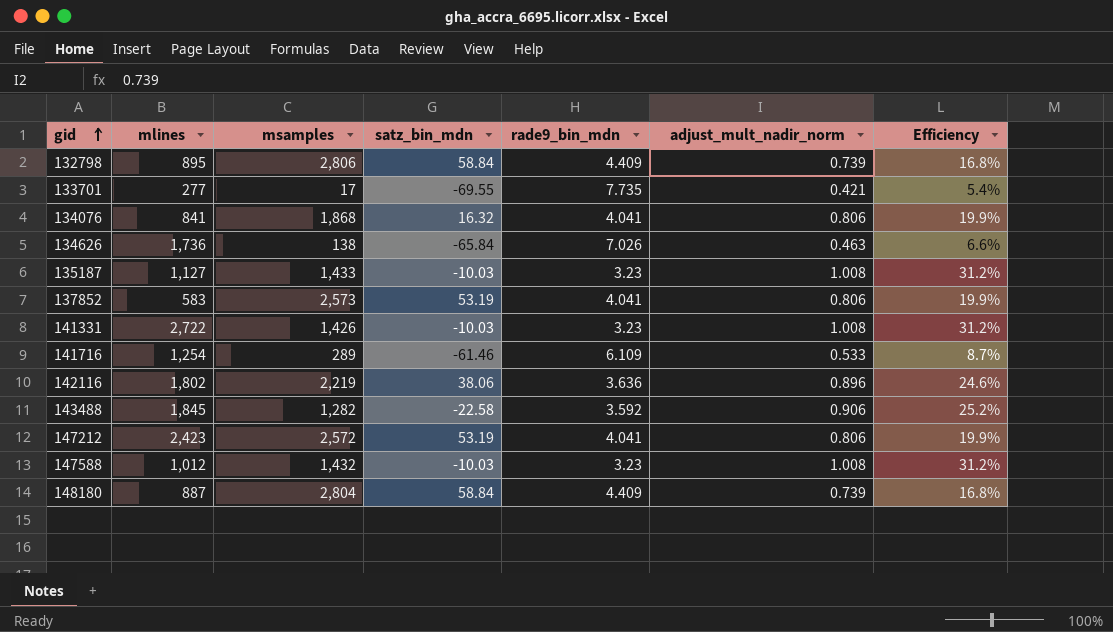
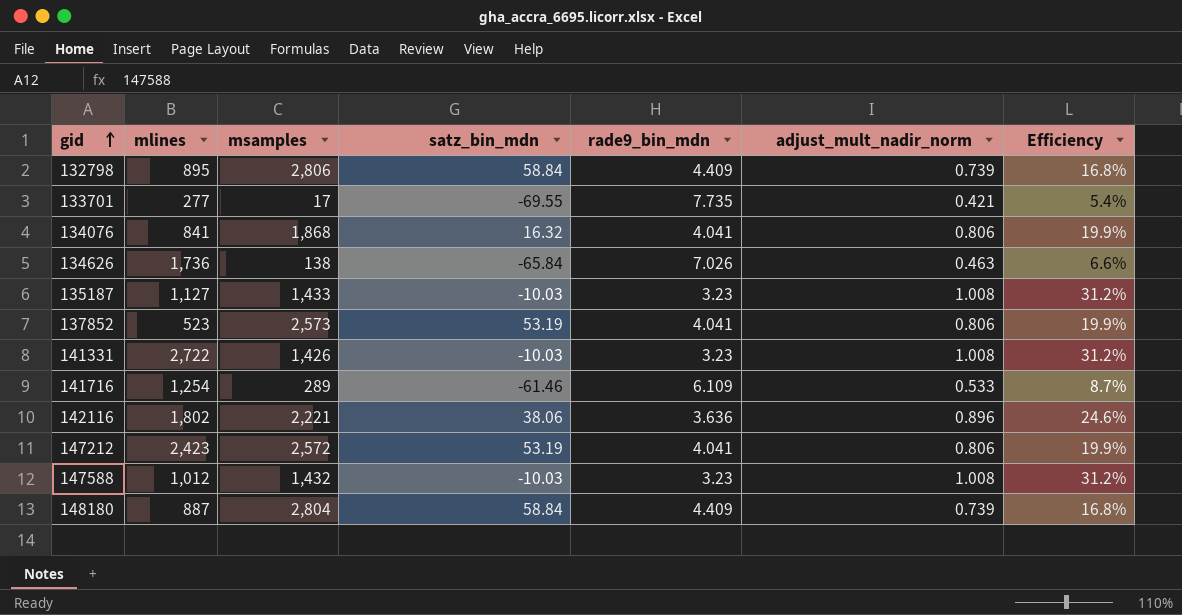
row 143488: 1,845 | 1,282 | -22.58 | 3.592 | 0.906 | 25.2% -> none
137852 | mlines: 583 -> 523
142116 | msamples: 2,219 -> 2,221

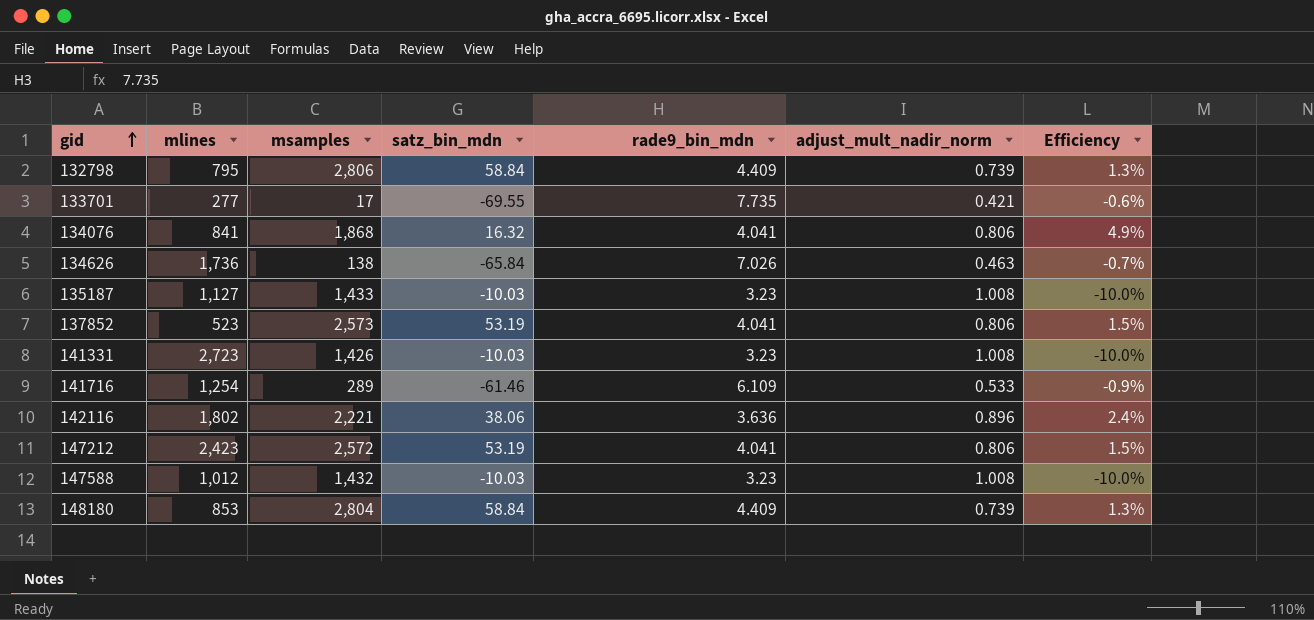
column Efficiency | formula: [adjust_mult_nadir_norm] / [rade9_bin_mdn] -> [adjust_mult_nadir_norm] / [satz_bin_mdn]
132798 | mlines: 895 -> 795
141331 | mlines: 2,722 -> 2,723
148180 | mlines: 887 -> 853

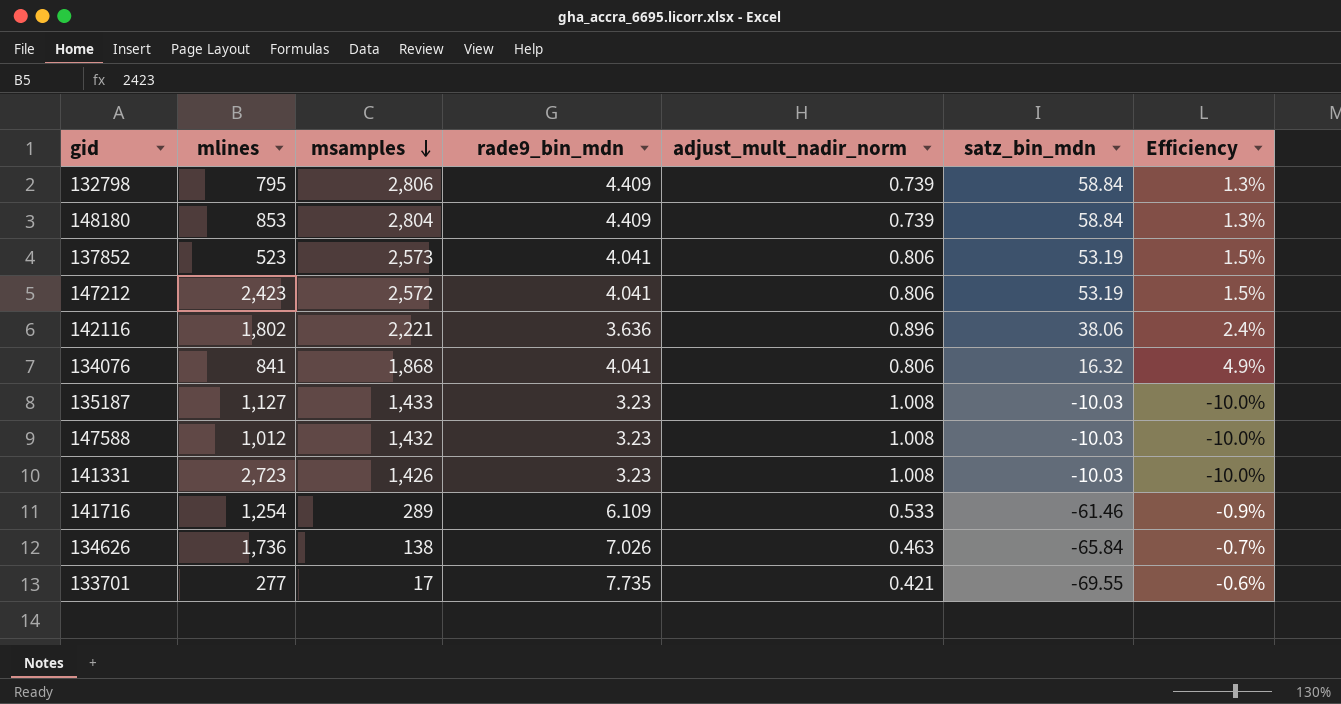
row order: gid ascending -> msamples descending
column satz_bin_mdn | position: 4 -> 6

